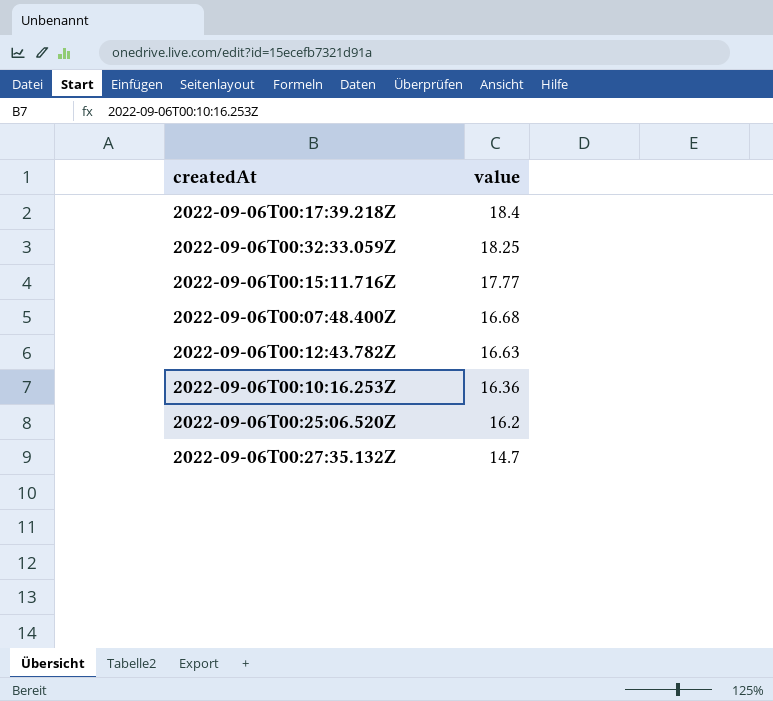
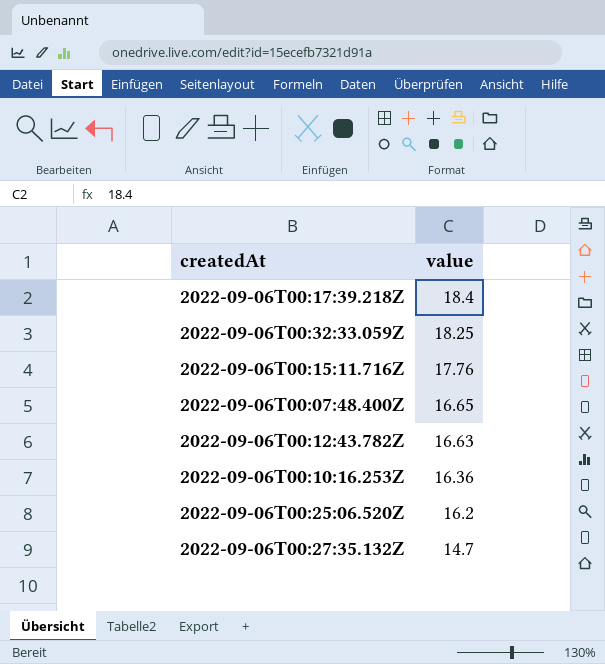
2022-09-06T00:15:11.716Z | value: 17.77 -> 17.76
2022-09-06T00:07:48.400Z | value: 16.68 -> 16.65

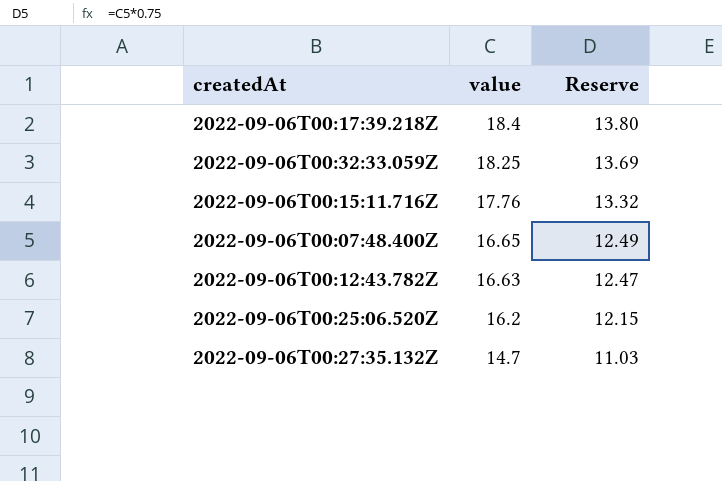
column Reserve | formula: none -> [value] * 0.75
row 2022-09-06T00:10:16.253Z: 16.36 -> none

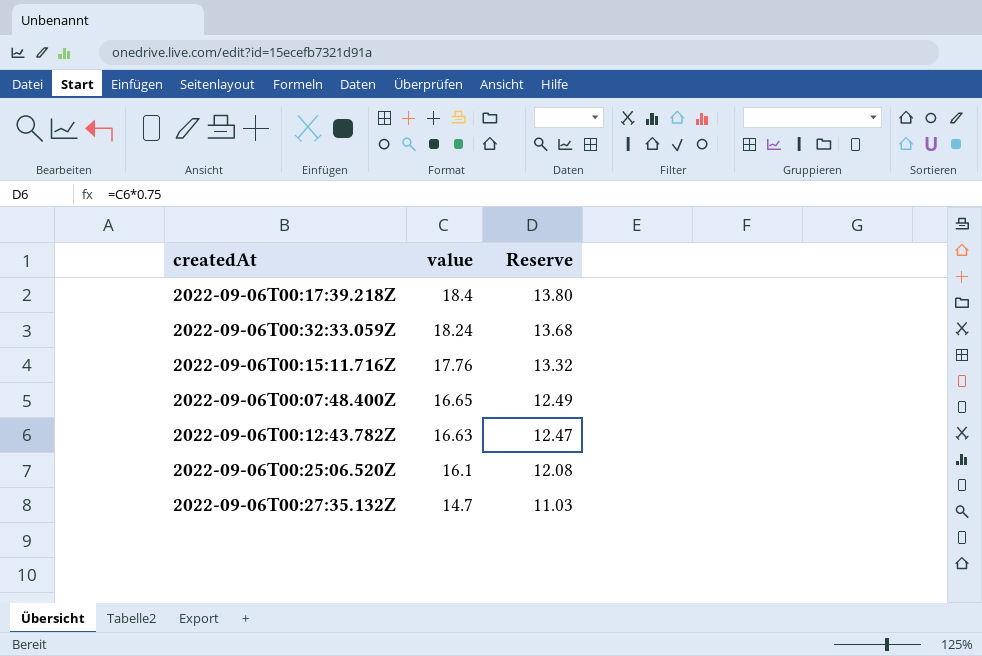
2022-09-06T00:32:33.059Z | value: 18.25 -> 18.24
2022-09-06T00:32:33.059Z | Reserve: 13.69 -> 13.68
2022-09-06T00:25:06.520Z | value: 16.2 -> 16.1
2022-09-06T00:25:06.520Z | Reserve: 12.15 -> 12.08

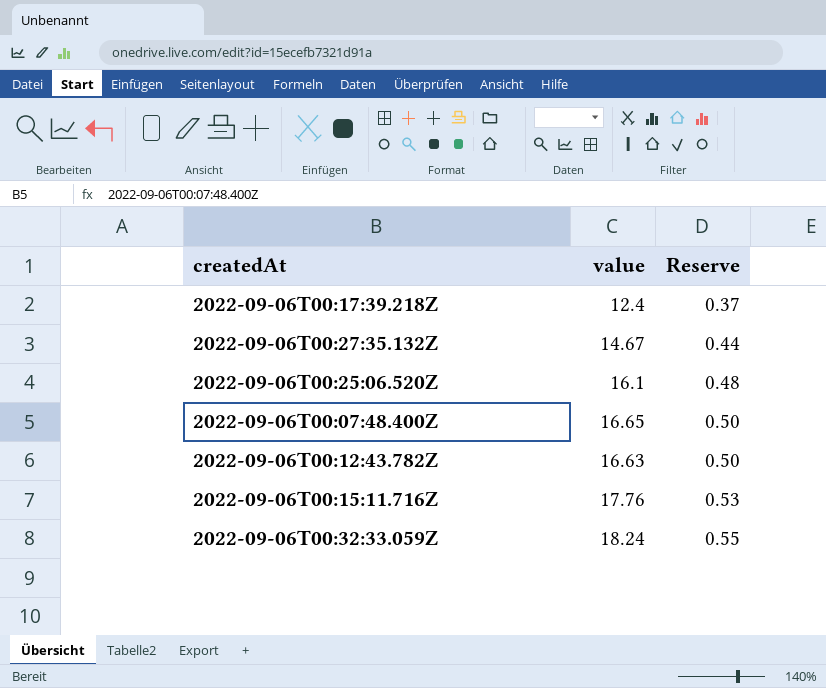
row order: value descending -> Reserve ascending
column Reserve | formula: [value] * 0.75 -> [value] * 0.03
2022-09-06T00:17:39.218Z | value: 18.4 -> 12.4
2022-09-06T00:27:35.132Z | value: 14.7 -> 14.67

